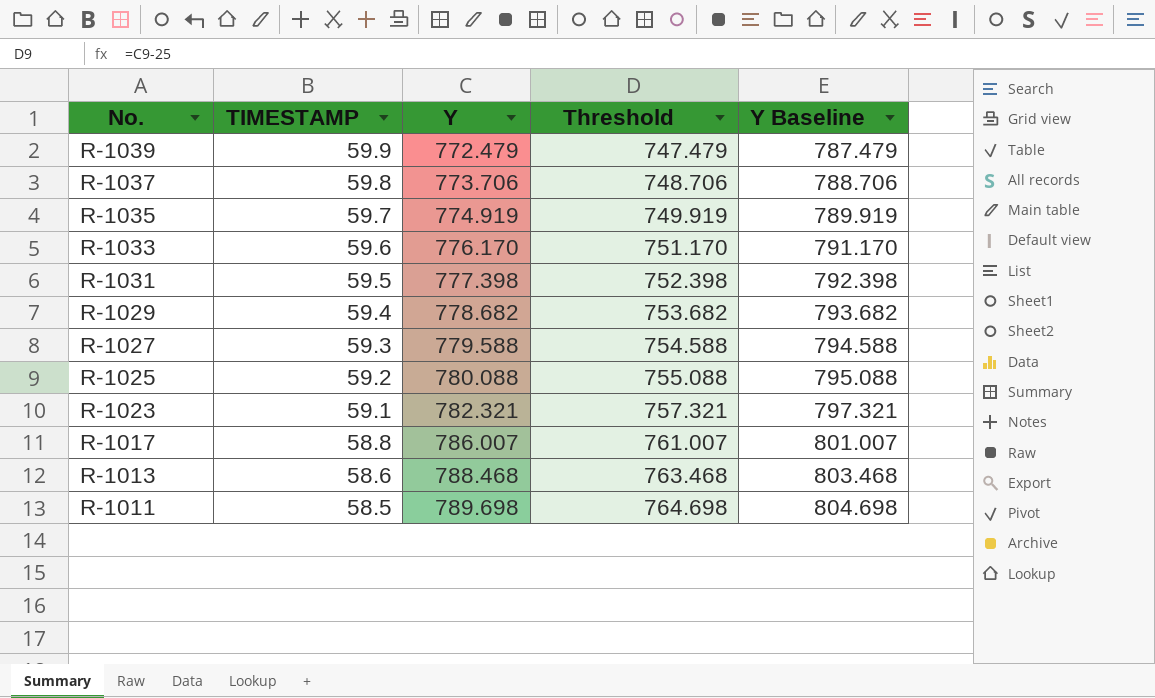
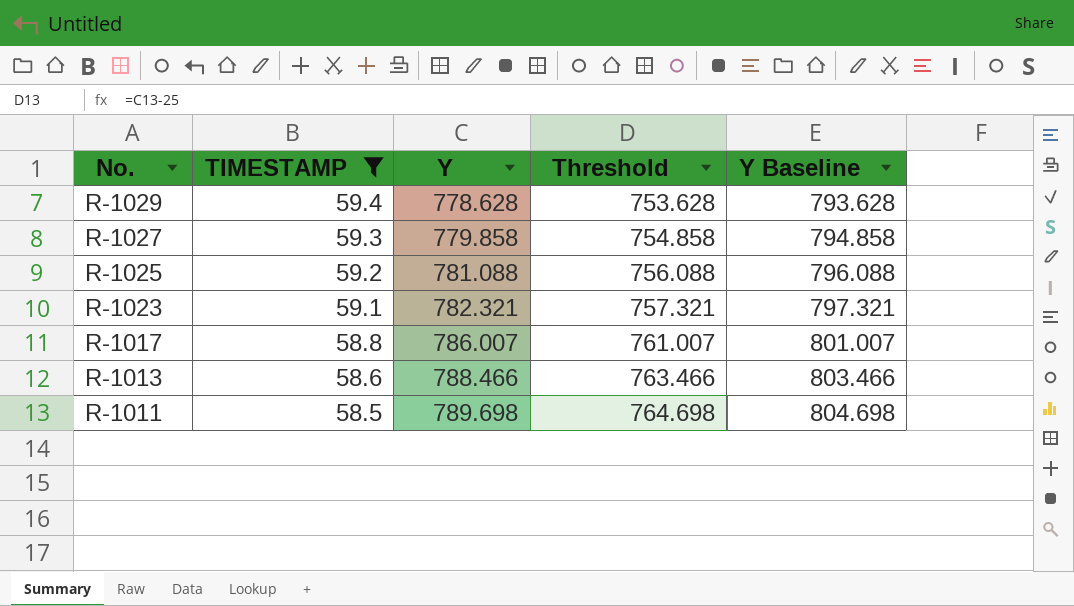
filter: none -> TIMESTAMP <= 59.4
R-1029 | Y: 778.682 -> 778.628
R-1029 | Threshold: 753.682 -> 753.628
R-1029 | Y Baseline: 793.682 -> 793.628
R-1027 | Y: 779.588 -> 779.858
R-1027 | Threshold: 754.588 -> 754.858
R-1027 | Y Baseline: 794.588 -> 794.858
R-1025 | Y: 780.088 -> 781.088
R-1025 | Threshold: 755.088 -> 756.088
R-1025 | Y Baseline: 795.088 -> 796.088
R-1013 | Y: 788.468 -> 788.466
R-1013 | Threshold: 763.468 -> 763.466
R-1013 | Y Baseline: 803.468 -> 803.466

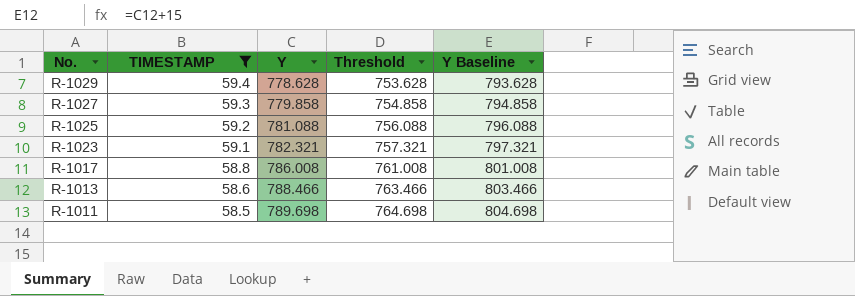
R-1017 | Y: 786.007 -> 786.008
R-1017 | Threshold: 761.007 -> 761.008
R-1017 | Y Baseline: 801.007 -> 801.008

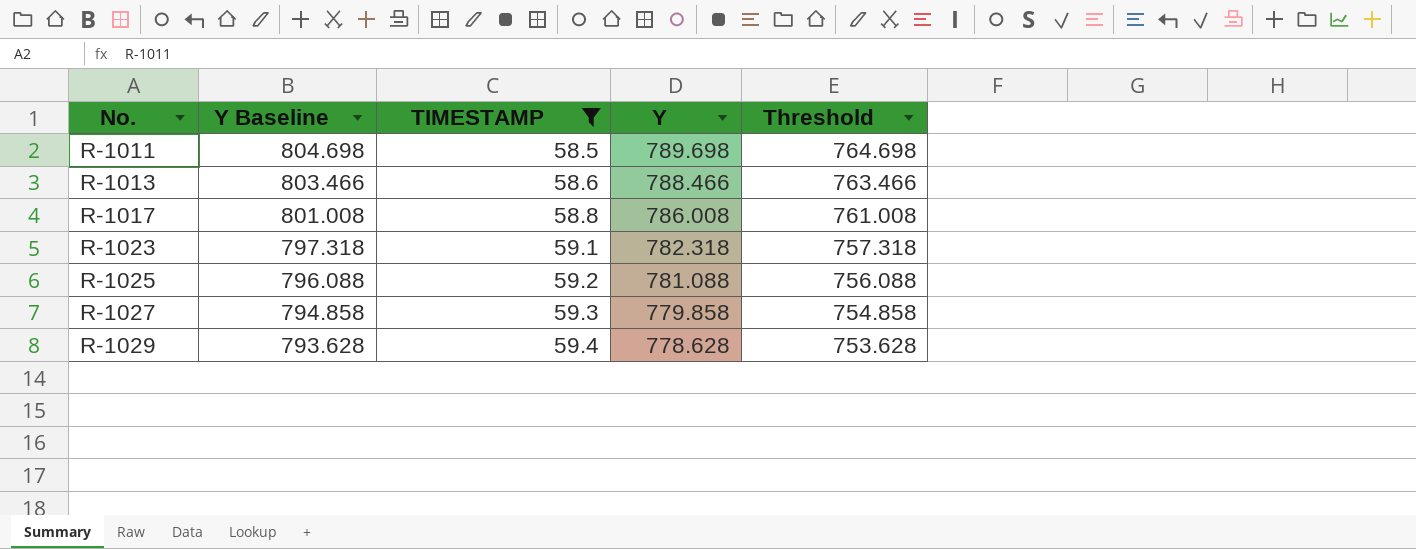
row order: No. descending -> No. ascending
column Y Baseline | position: 5 -> 2
R-1023 | Y Baseline: 797.321 -> 797.318
R-1023 | Y: 782.321 -> 782.318
R-1023 | Threshold: 757.321 -> 757.318

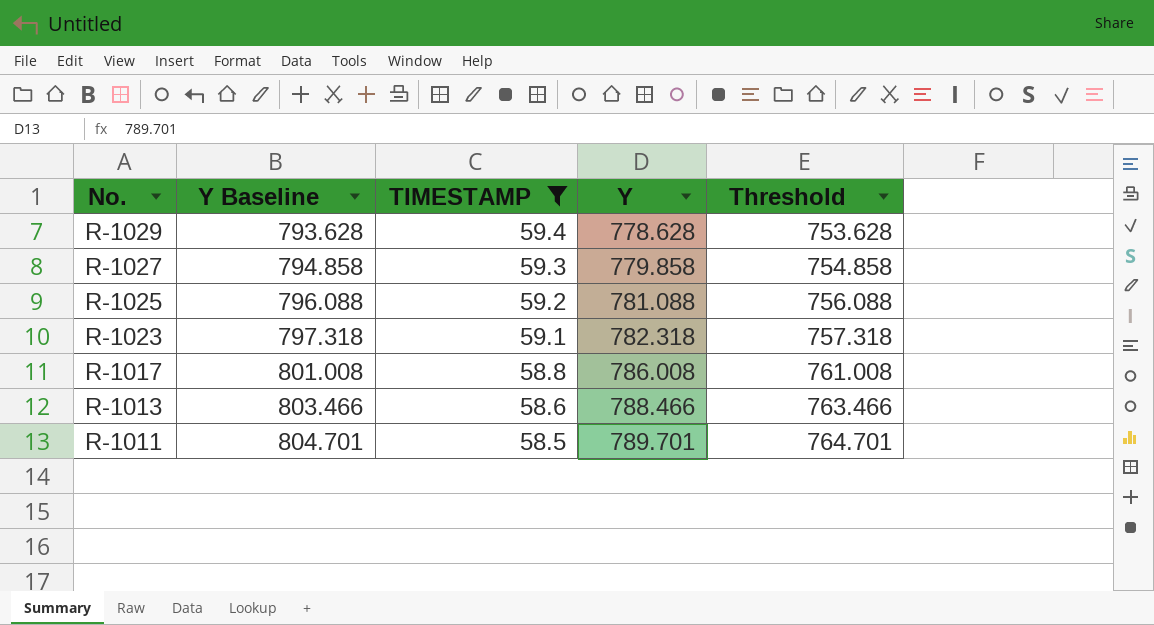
row order: No. ascending -> No. descending
R-1011 | Y Baseline: 804.698 -> 804.701
R-1011 | Y: 789.698 -> 789.701
R-1011 | Threshold: 764.698 -> 764.701

